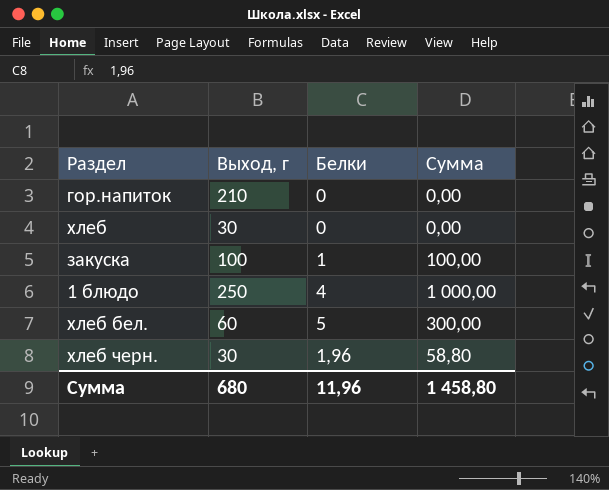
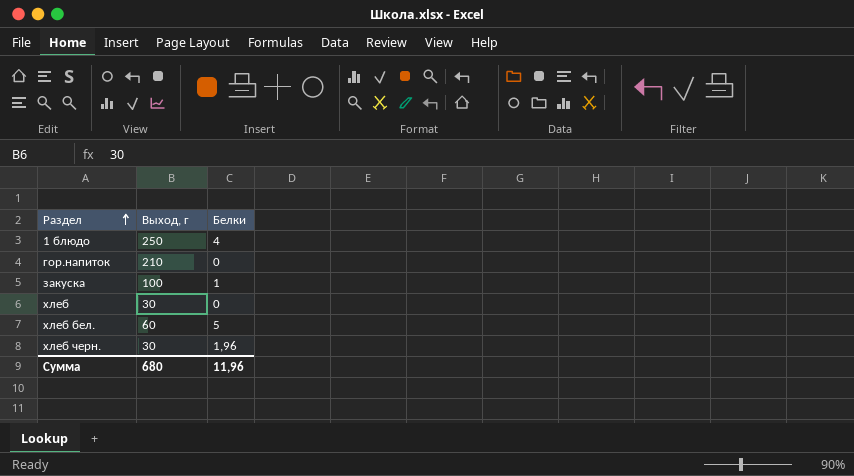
row order: none -> Раздел ascending
column Сумма | formula: [Выход, г] * [Белки] -> none

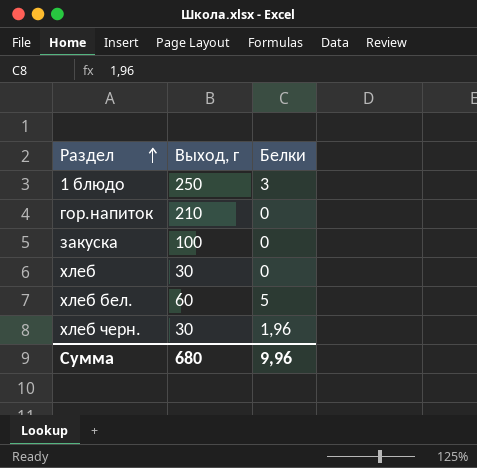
1 блюдо | Белки: 4 -> 3
закуска | Белки: 1 -> 0
Сумма | Белки: 11,96 -> 9,96

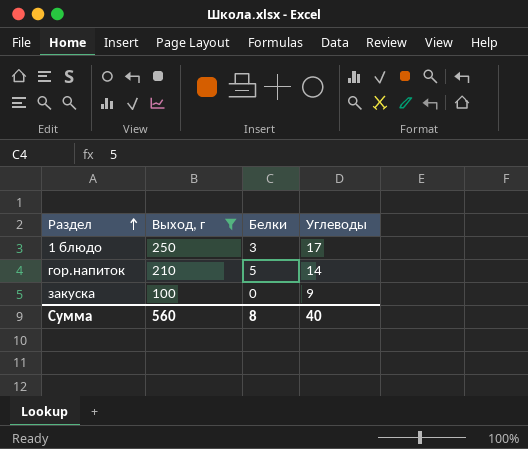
filter: none -> Выход, г >= 100
column Углеводы | position: none -> 4
гор.напиток | Белки: 0 -> 5
Сумма | Выход, г: 680 -> 560
Сумма | Белки: 9,96 -> 8

